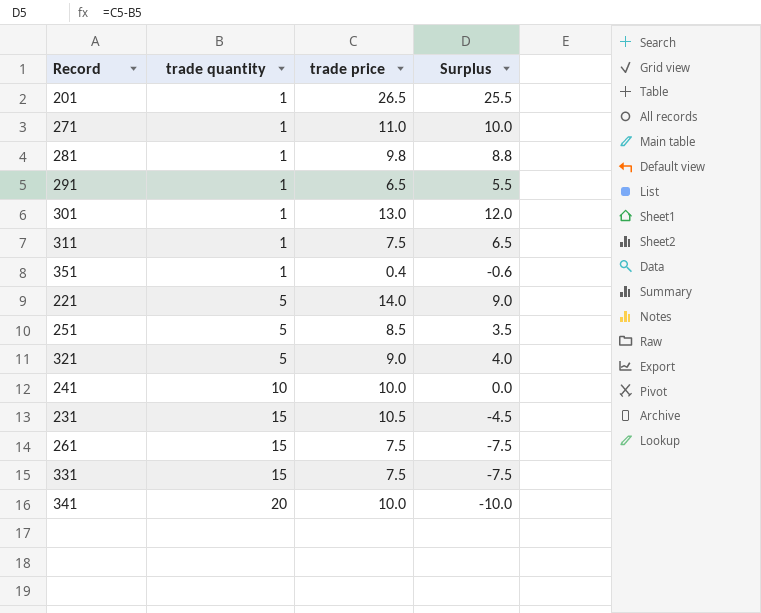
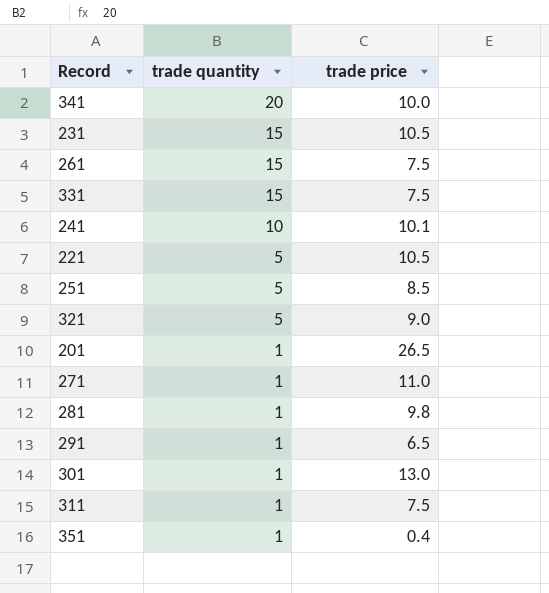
row order: trade quantity ascending -> trade quantity descending
column Surplus | formula: [trade price] - [trade quantity] -> none
241 | trade price: 10.0 -> 10.1
221 | trade price: 14.0 -> 10.5

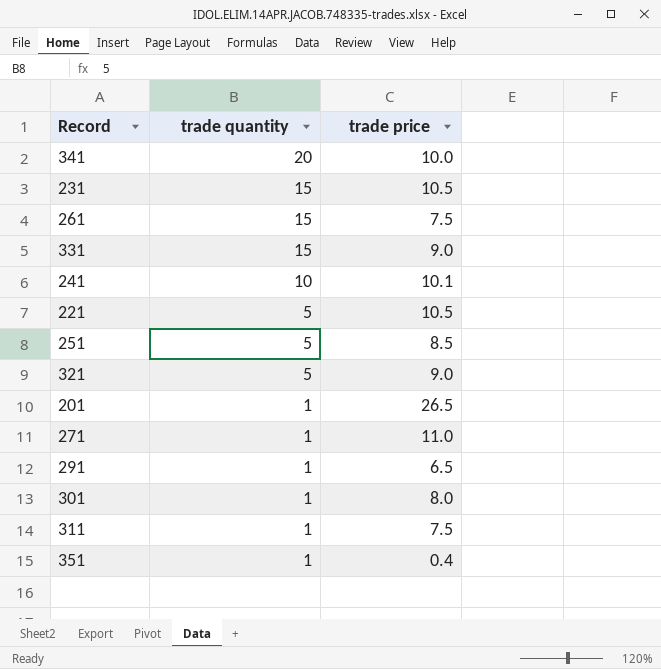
row 281: 1 | 9.8 -> none
331 | trade price: 7.5 -> 9.0
301 | trade price: 13.0 -> 8.0

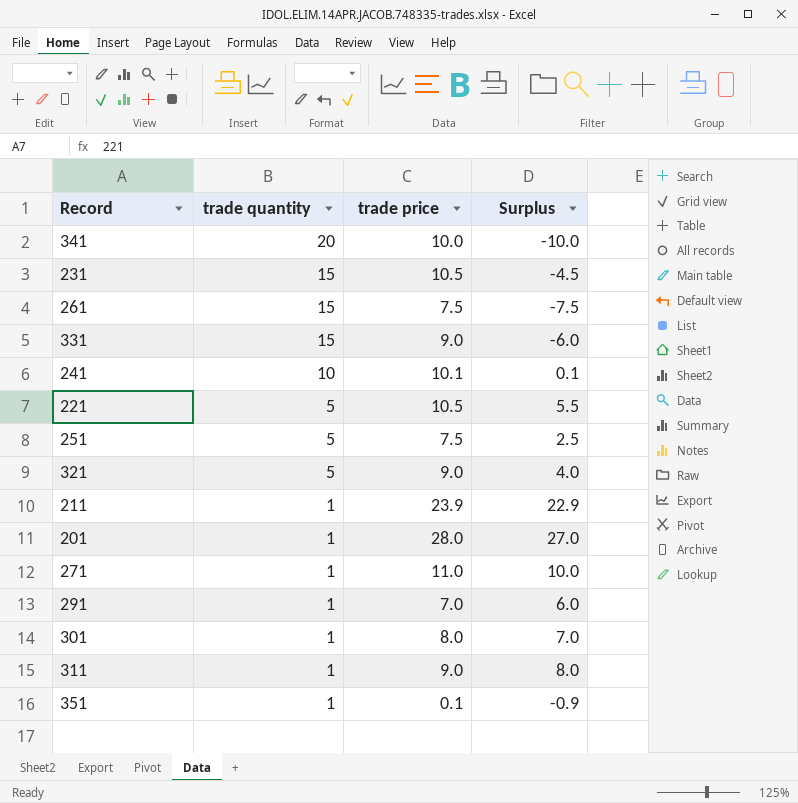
column Surplus | formula: none -> [trade price] - [trade quantity]
251 | trade price: 8.5 -> 7.5
row 211: none -> 1 | 23.9 | 22.9
201 | trade price: 26.5 -> 28.0
291 | trade price: 6.5 -> 7.0
311 | trade price: 7.5 -> 9.0
351 | trade price: 0.4 -> 0.1

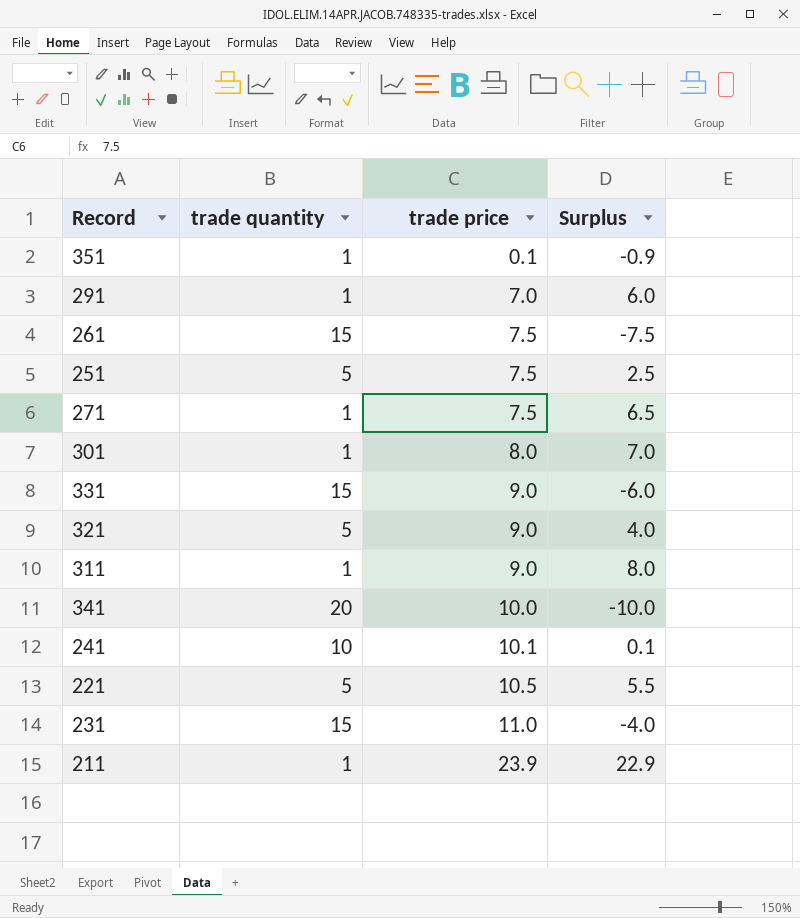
row order: trade quantity descending -> trade price ascending
row 201: 1 | 28.0 | 27.0 -> none
271 | trade price: 11.0 -> 7.5
271 | Surplus: 10.0 -> 6.5
231 | trade price: 10.5 -> 11.0
231 | Surplus: -4.5 -> -4.0

